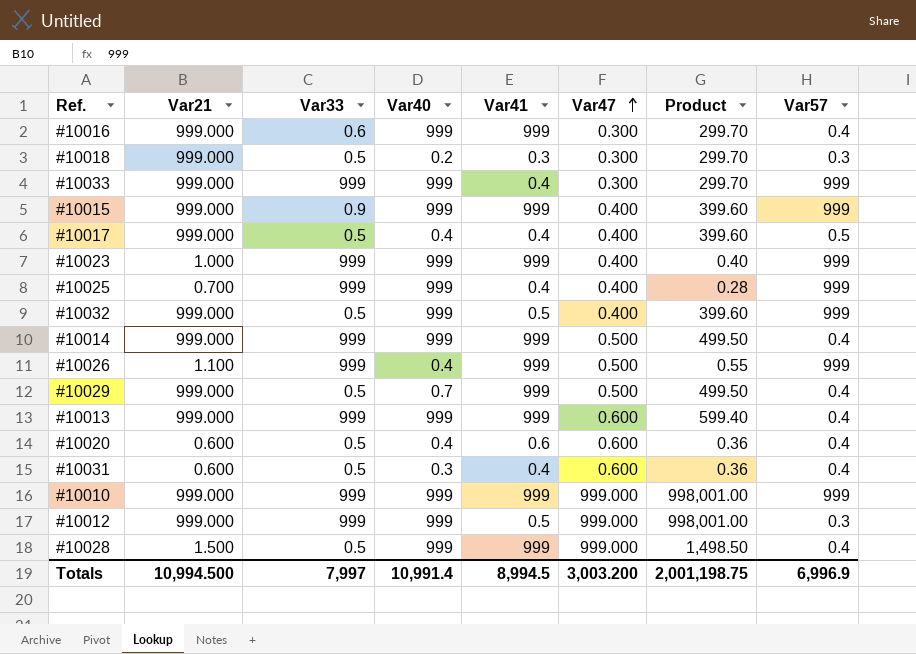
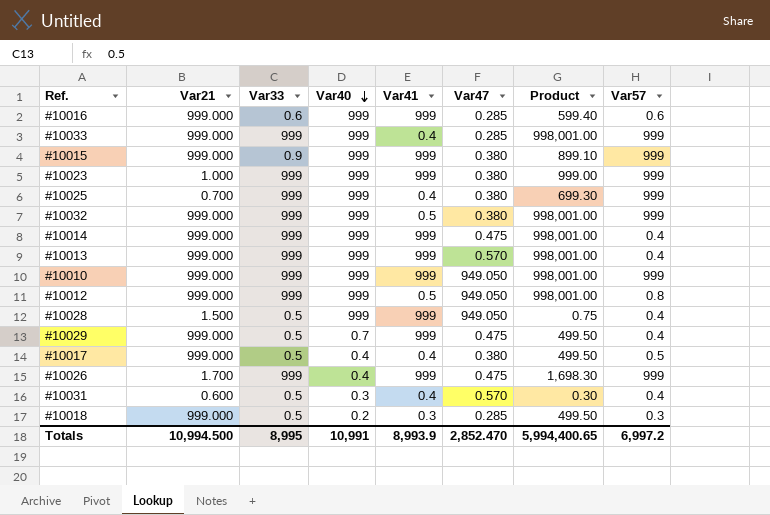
row order: Var47 ascending -> Var40 descending
column Product | formula: [Var21] * [Var47] -> [Var21] * [Var33]
row #10020: 0.600 | 0.5 | 0.4 | 0.6 | 0.600 | 0.36 | 0.4 -> none
#10016 | Var47: 0.300 -> 0.285
#10016 | Var57: 0.4 -> 0.6
#10033 | Var47: 0.300 -> 0.285
#10015 | Var47: 0.400 -> 0.380
#10023 | Var47: 0.400 -> 0.380
#10025 | Var47: 0.400 -> 0.380
#10032 | Var33: 0.5 -> 999
#10032 | Var47: 0.400 -> 0.380
#10014 | Var47: 0.500 -> 0.475
#10013 | Var47: 0.600 -> 0.570
#10010 | Var47: 999.000 -> 949.050
#10012 | Var47: 999.000 -> 949.050
#10012 | Var57: 0.3 -> 0.8
#10028 | Var47: 999.000 -> 949.050
#10029 | Var47: 0.500 -> 0.475
#10017 | Var47: 0.400 -> 0.380
#10026 | Var21: 1.100 -> 1.700
#10026 | Var47: 0.500 -> 0.475
#10031 | Var47: 0.600 -> 0.570
#10018 | Var47: 0.300 -> 0.285
Totals | Var33: 7,997 -> 8,995
Totals | Var40: 10,991.4 -> 10,991
Totals | Var41: 8,994.5 -> 8,993.9
Totals | Var47: 3,003.200 -> 2,852.470
Totals | Product: 2,001,198.75 -> 5,994,400.65
Totals | Var57: 6,996.9 -> 6,997.2

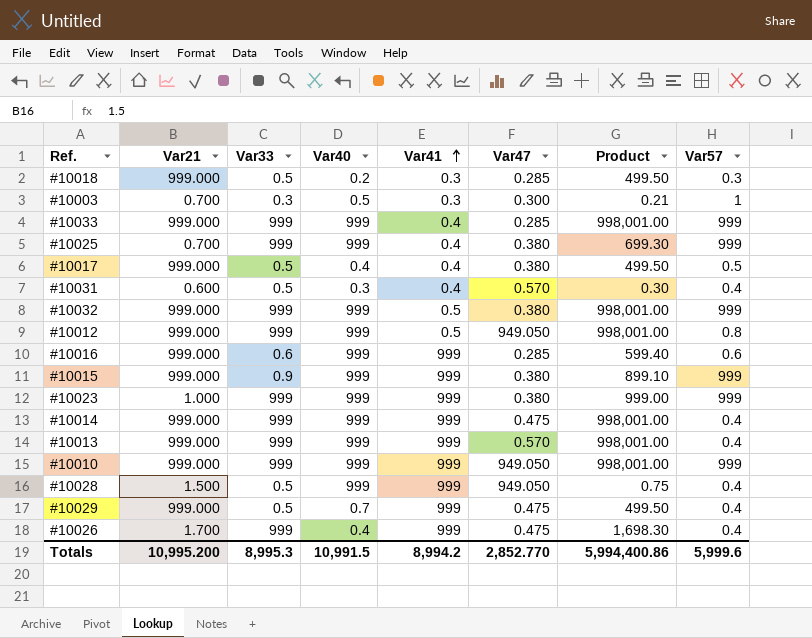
row order: Var40 descending -> Var41 ascending
row #10003: none -> 0.700 | 0.3 | 0.5 | 0.3 | 0.300 | 0.21 | 1
#10026 | Var57: 999 -> 0.4
Totals | Var21: 10,994.500 -> 10,995.200
Totals | Var33: 8,995 -> 8,995.3
Totals | Var40: 10,991 -> 10,991.5
Totals | Var41: 8,993.9 -> 8,994.2
Totals | Var47: 2,852.470 -> 2,852.770
Totals | Product: 5,994,400.65 -> 5,994,400.86
Totals | Var57: 6,997.2 -> 5,999.6

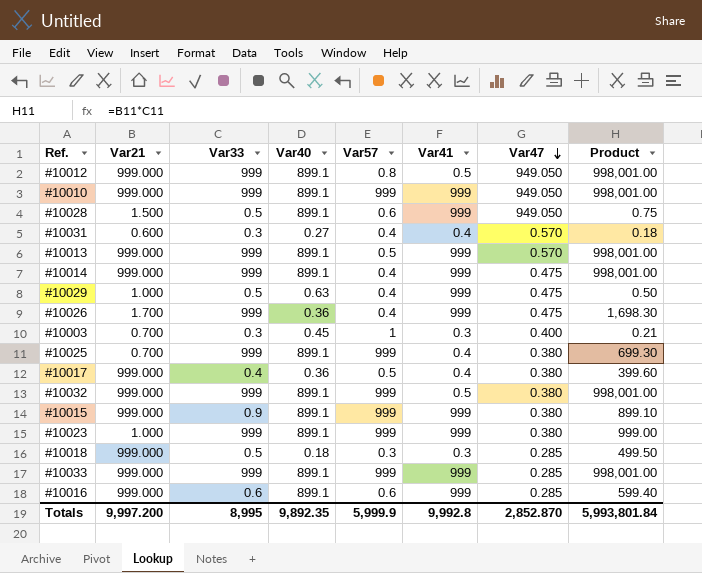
row order: Var41 ascending -> Var47 descending
column Var57 | position: 8 -> 5
#10012 | Var40: 999 -> 899.1
#10010 | Var40: 999 -> 899.1
#10028 | Var40: 999 -> 899.1
#10028 | Var57: 0.4 -> 0.6
#10031 | Var33: 0.5 -> 0.3
#10031 | Var40: 0.3 -> 0.27
#10031 | Product: 0.30 -> 0.18
#10013 | Var40: 999 -> 899.1
#10013 | Var57: 0.4 -> 0.5
#10014 | Var40: 999 -> 899.1
#10029 | Var21: 999.000 -> 1.000
#10029 | Var40: 0.7 -> 0.63
#10029 | Product: 499.50 -> 0.50
#10026 | Var40: 0.4 -> 0.36
#10003 | Var40: 0.5 -> 0.45
#10003 | Var47: 0.300 -> 0.400
#10025 | Var40: 999 -> 899.1
#10017 | Var33: 0.5 -> 0.4
#10017 | Var40: 0.4 -> 0.36
#10017 | Product: 499.50 -> 399.60
#10032 | Var40: 999 -> 899.1
#10015 | Var40: 999 -> 899.1
#10023 | Var40: 999 -> 899.1
#10018 | Var40: 0.2 -> 0.18
#10033 | Var40: 999 -> 899.1
#10033 | Var41: 0.4 -> 999
#10016 | Var40: 999 -> 899.1
Totals | Var21: 10,995.200 -> 9,997.200
Totals | Var33: 8,995.3 -> 8,995
Totals | Var40: 10,991.5 -> 9,892.35
Totals | Var57: 5,999.6 -> 5,999.9
Totals | Var41: 8,994.2 -> 9,992.8
Totals | Var47: 2,852.770 -> 2,852.870
Totals | Product: 5,994,400.86 -> 5,993,801.84

